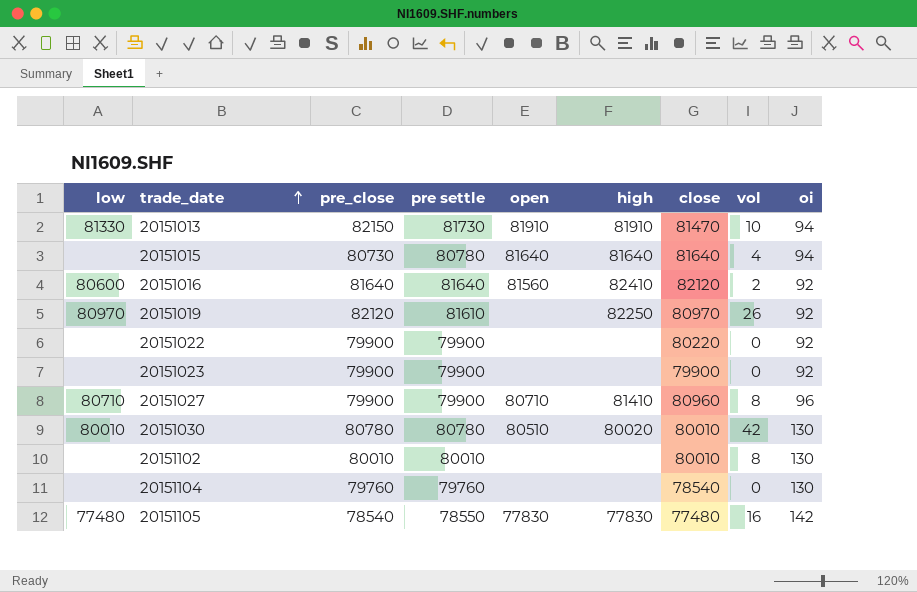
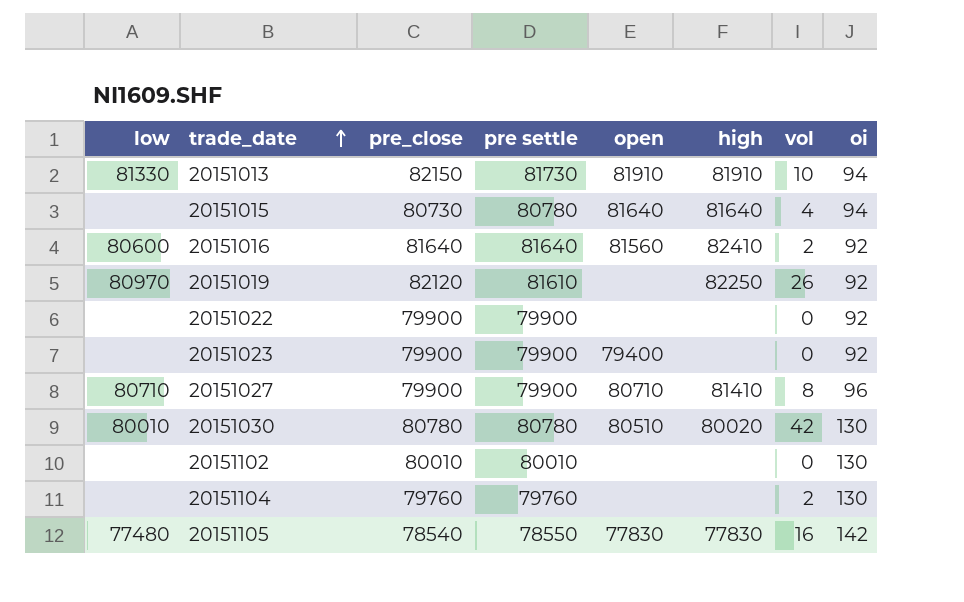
column close | position: 7 -> none
20151023 | open: none -> 79400
20151102 | vol: 8 -> 0
20151104 | vol: 0 -> 2

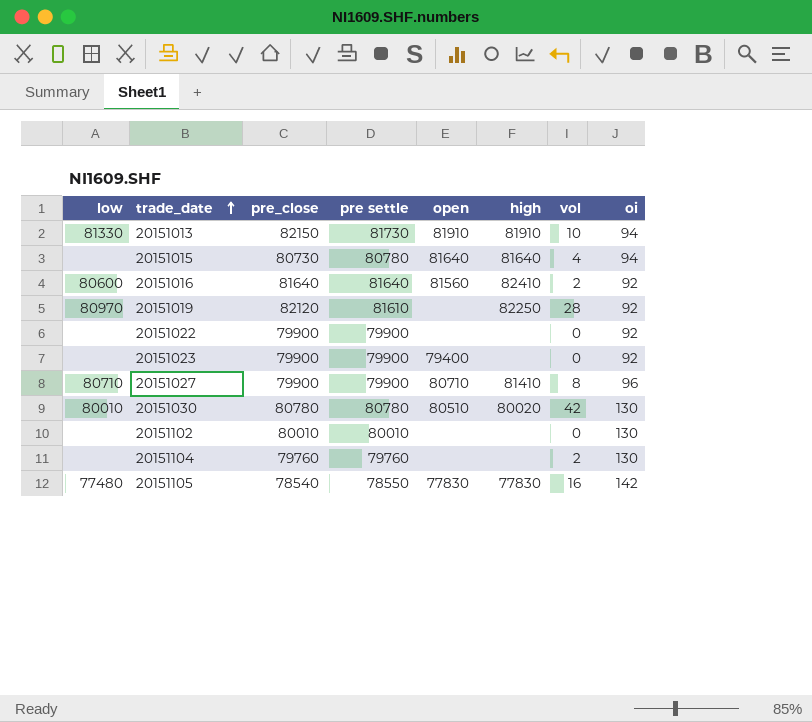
20151019 | vol: 26 -> 28

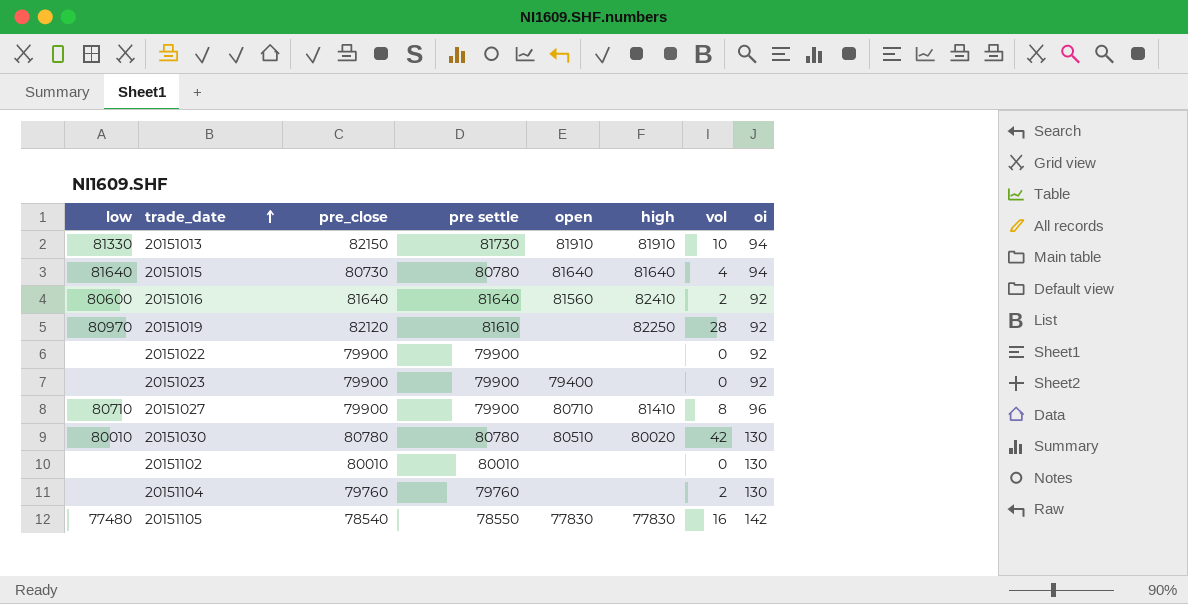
20151015 | low: none -> 81640

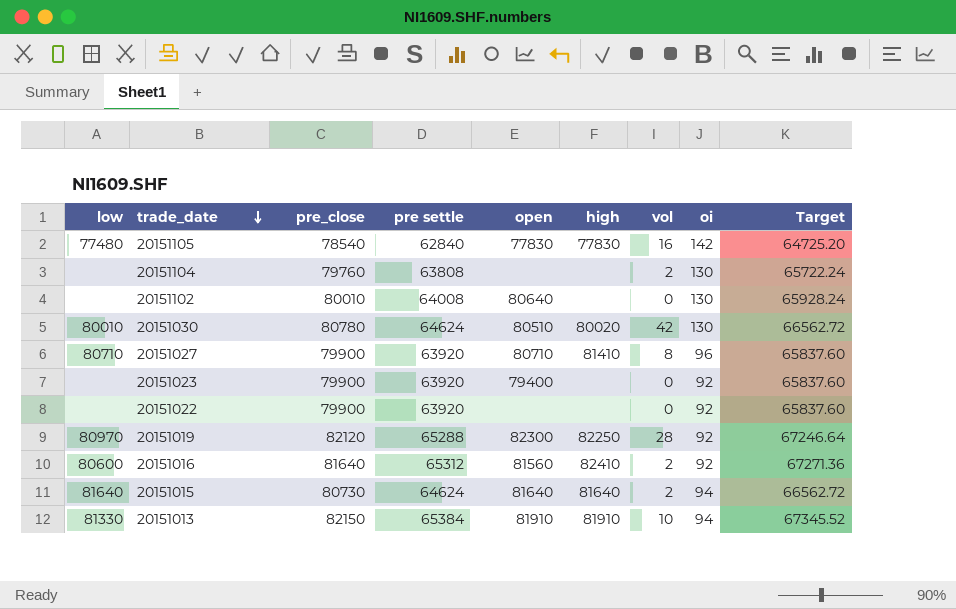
row order: trade_date ascending -> trade_date descending
column Target | formula: none -> [pre settle] * 1.03
20151105 | pre settle: 78550 -> 62840
20151104 | pre settle: 79760 -> 63808
20151102 | pre settle: 80010 -> 64008
20151102 | open: none -> 80640
20151030 | pre settle: 80780 -> 64624
20151027 | pre settle: 79900 -> 63920
20151023 | pre settle: 79900 -> 63920
20151022 | pre settle: 79900 -> 63920
20151019 | pre settle: 81610 -> 65288
20151019 | open: none -> 82300
20151016 | pre settle: 81640 -> 65312
20151015 | pre settle: 80780 -> 64624
20151015 | vol: 4 -> 2
20151013 | pre settle: 81730 -> 65384

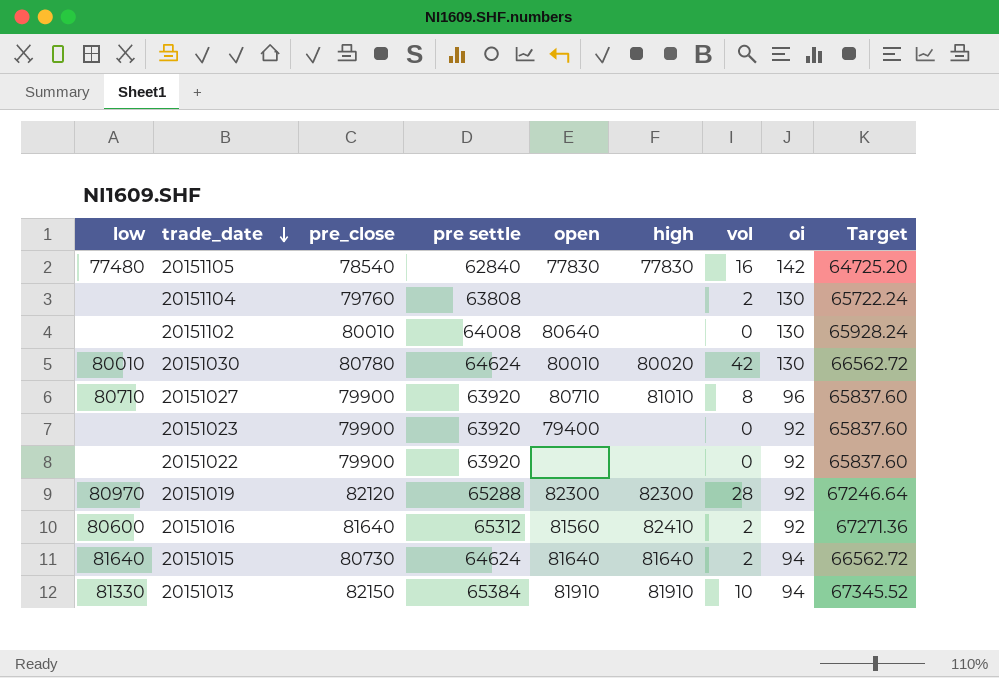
20151030 | open: 80510 -> 80010
20151027 | high: 81410 -> 81010
20151019 | high: 82250 -> 82300

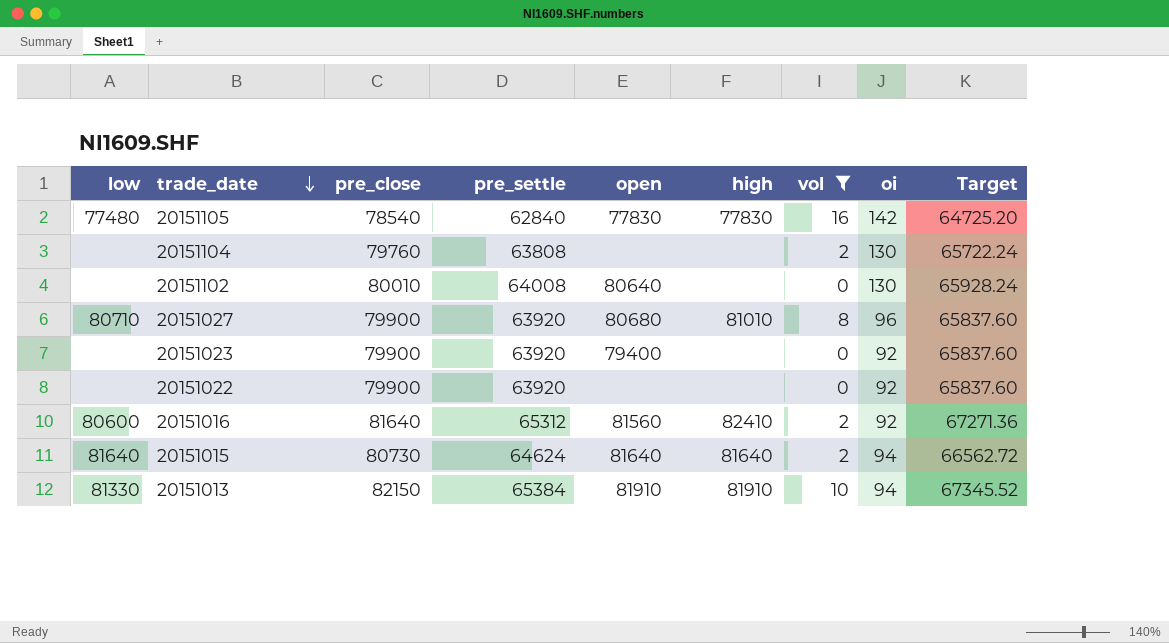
filter: none -> vol <= 16
column name: pre settle -> pre_settle
20151027 | open: 80710 -> 80680

